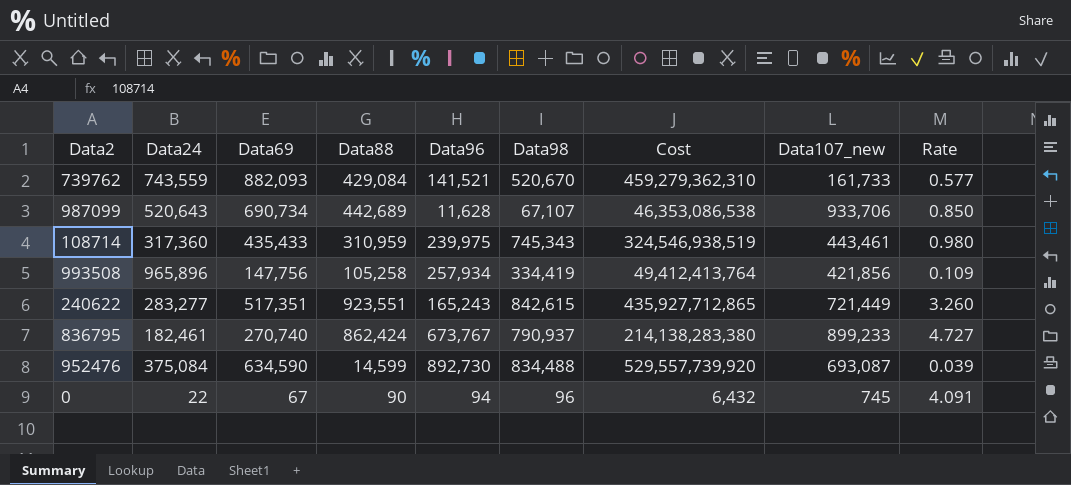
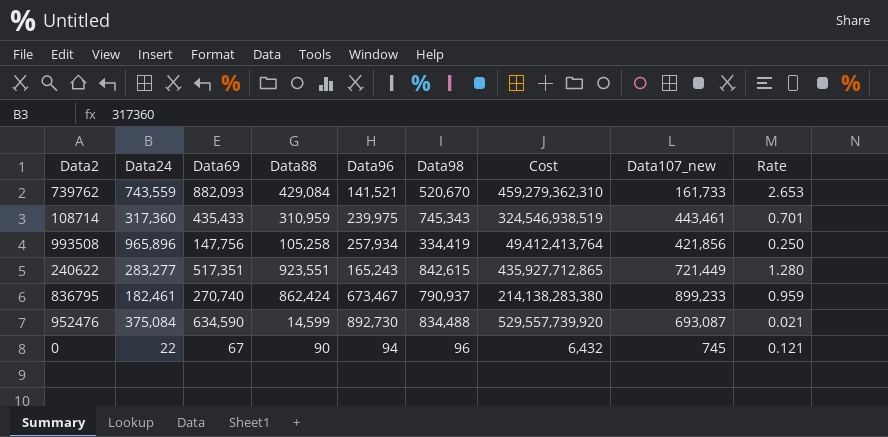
column Rate | formula: [Data88] / [Data24] -> [Data88] / [Data107_new]
row 987099: 520,643 | 690,734 | 442,689 | 11,628 | 67,107 | 46,353,086,538 | 933,706 | 0.850 -> none
836795 | Data96: 673,767 -> 673,467

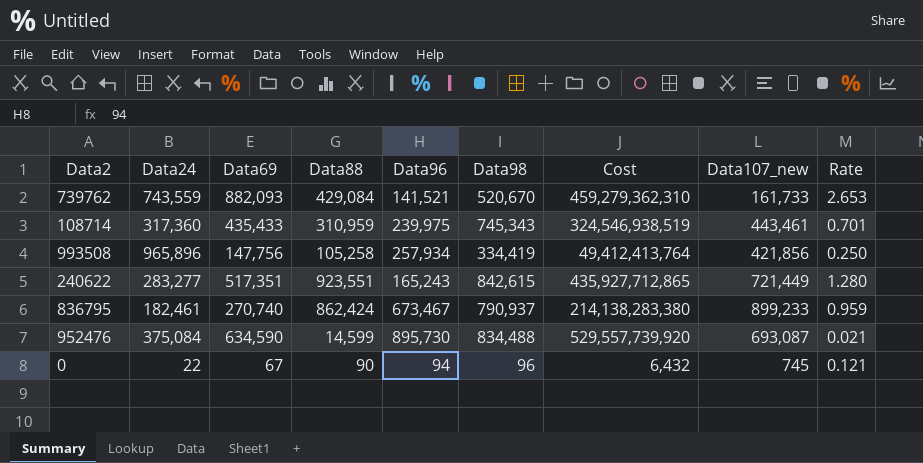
952476 | Data96: 892,730 -> 895,730

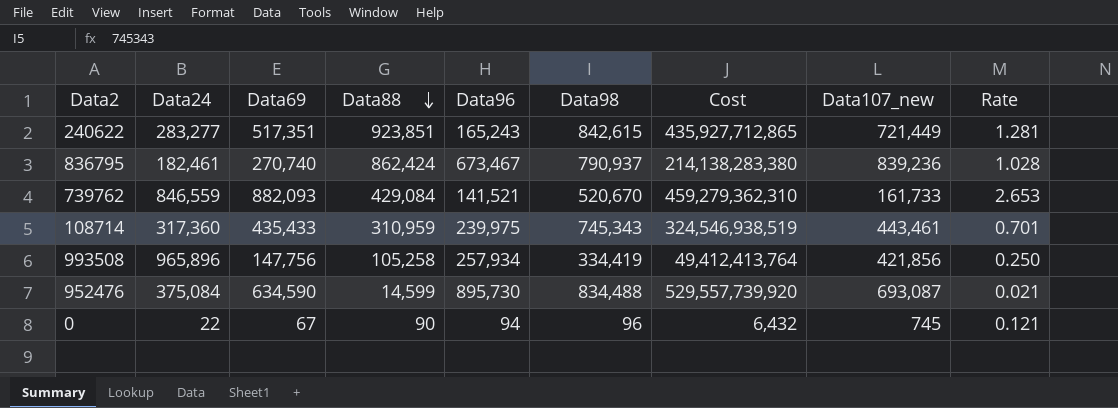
row order: none -> Data88 descending
240622 | Data88: 923,551 -> 923,851
240622 | Rate: 1.280 -> 1.281
836795 | Data107_new: 899,233 -> 839,236
836795 | Rate: 0.959 -> 1.028
739762 | Data24: 743,559 -> 846,559

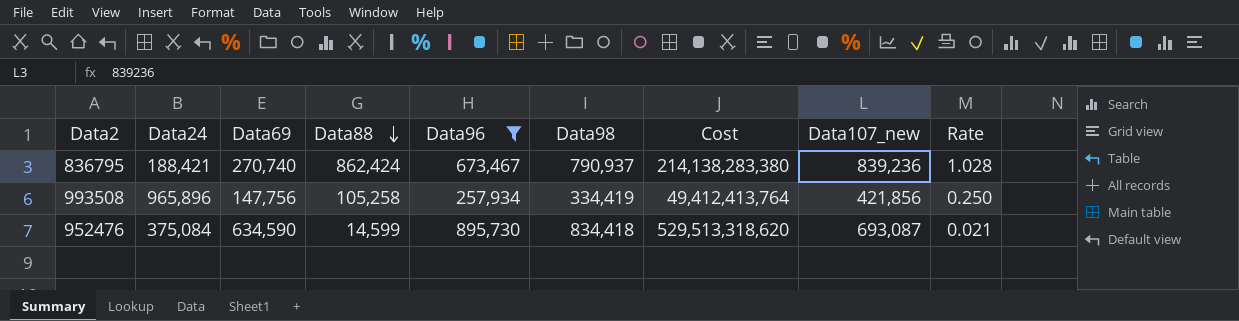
filter: none -> Data96 >= 257,934
836795 | Data24: 182,461 -> 188,421
952476 | Data98: 834,488 -> 834,418
952476 | Cost: 529,557,739,920 -> 529,513,318,620

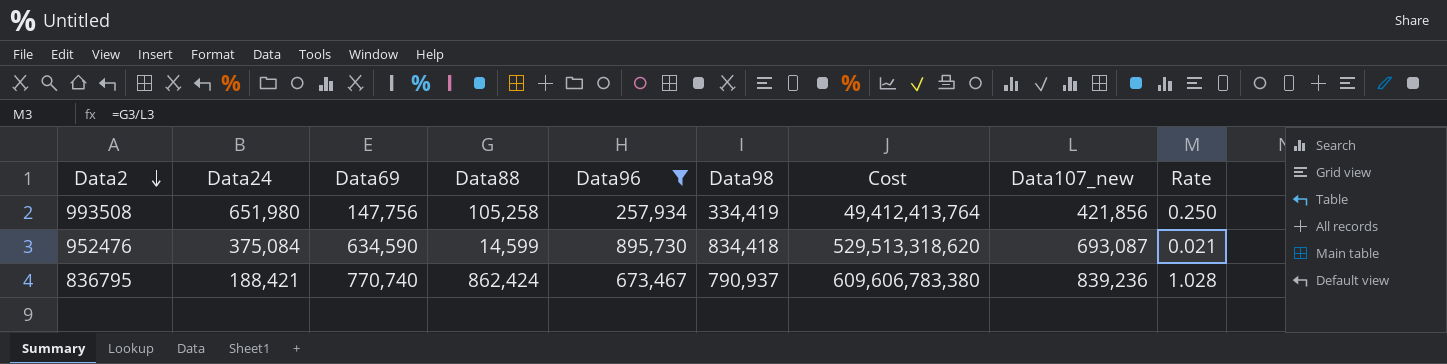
row order: Data88 descending -> Data2 descending
993508 | Data24: 965,896 -> 651,980
836795 | Data69: 270,740 -> 770,740
836795 | Cost: 214,138,283,380 -> 609,606,783,380

